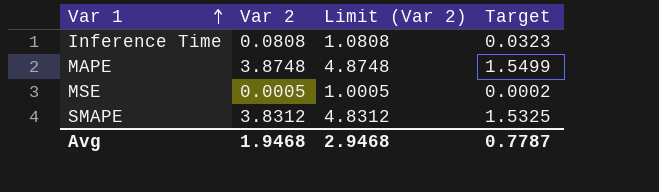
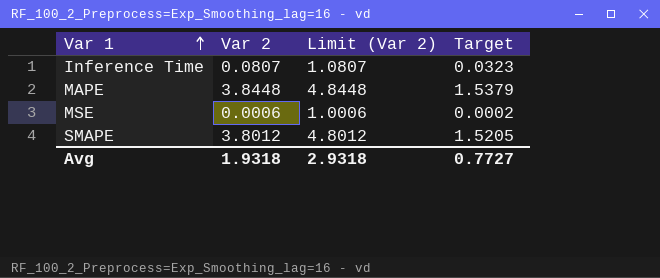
Inference Time | Var 2: 0.0808 -> 0.0807
Inference Time | Limit (Var 2): 1.0808 -> 1.0807
MAPE | Var 2: 3.8748 -> 3.8448
MAPE | Limit (Var 2): 4.8748 -> 4.8448
MAPE | Target: 1.5499 -> 1.5379
MSE | Var 2: 0.0005 -> 0.0006
MSE | Limit (Var 2): 1.0005 -> 1.0006
SMAPE | Var 2: 3.8312 -> 3.8012
SMAPE | Limit (Var 2): 4.8312 -> 4.8012
SMAPE | Target: 1.5325 -> 1.5205
Avg | Var 2: 1.9468 -> 1.9318
Avg | Limit (Var 2): 2.9468 -> 2.9318
Avg | Target: 0.7787 -> 0.7727

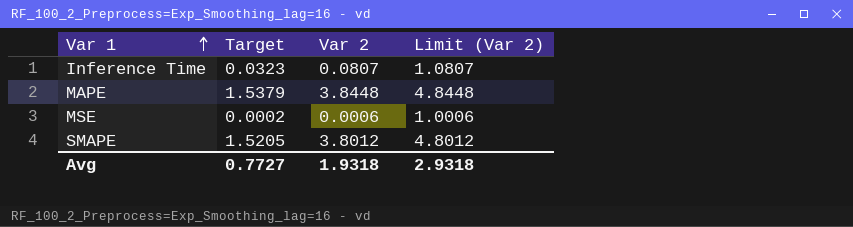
column Target | position: 4 -> 2

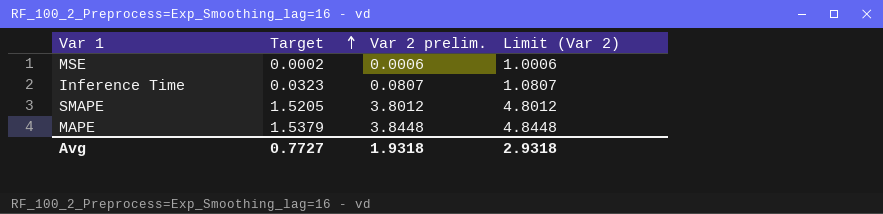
row order: Var 1 ascending -> Target ascending
column name: Var 2 -> Var 2 prelim.

